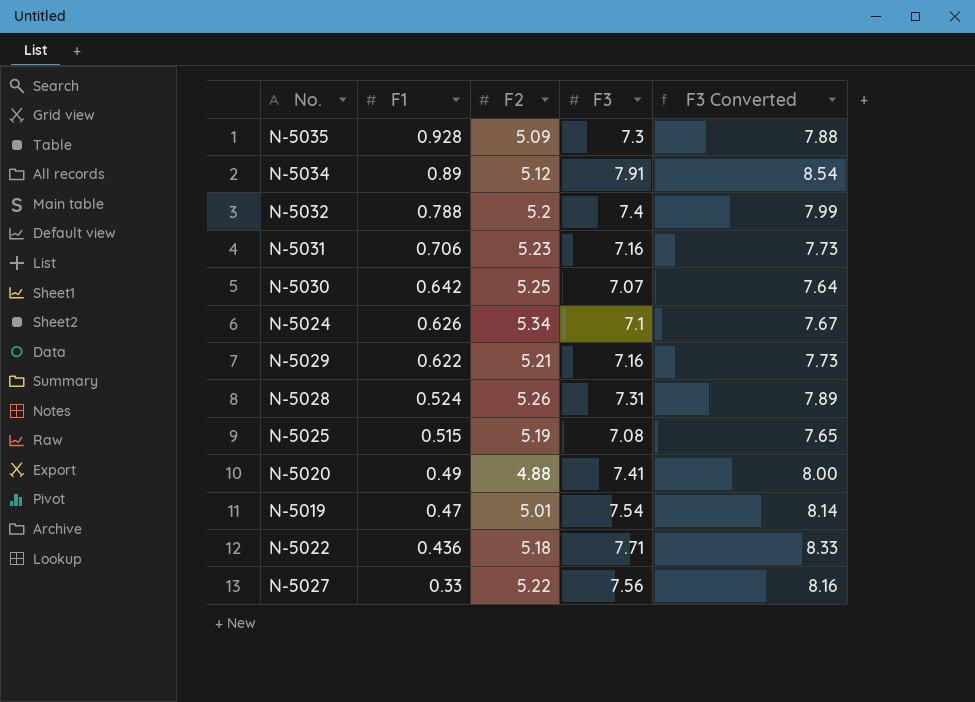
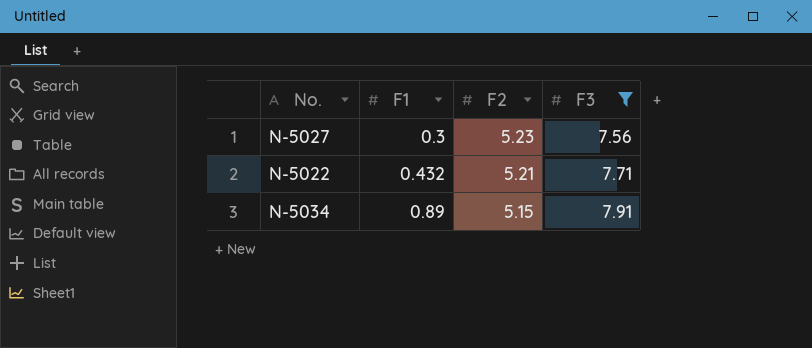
filter: none -> F3 >= 7.56
row order: F1 descending -> F1 ascending
column F3 Converted | formula: [F3] * 1.08 -> none
N-5027 | F1: 0.33 -> 0.3
N-5027 | F2: 5.22 -> 5.23
N-5022 | F1: 0.436 -> 0.432
N-5022 | F2: 5.18 -> 5.21
N-5034 | F2: 5.12 -> 5.15

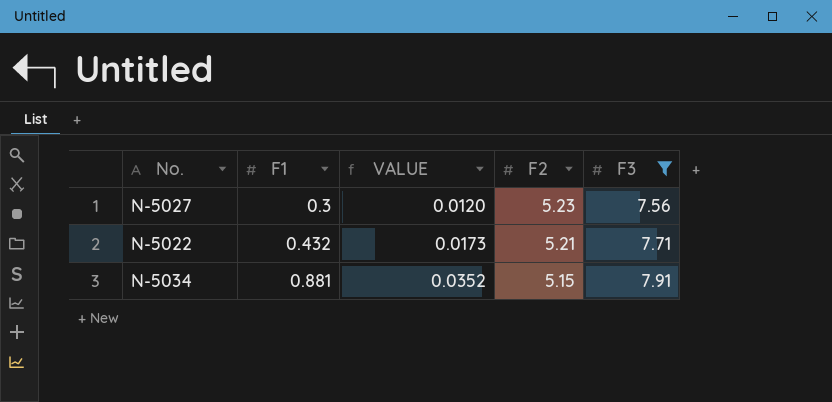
column VALUE | formula: none -> [F1] * 0.04
N-5034 | F1: 0.89 -> 0.881

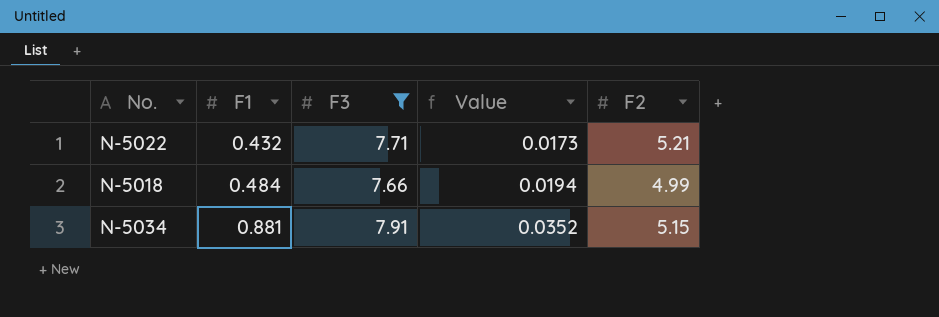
column F3 | position: 5 -> 3
column name: VALUE -> Value
row N-5027: 0.3 | 0.0120 | 5.23 | 7.56 -> none
row N-5018: none -> 0.484 | 7.66 | 0.0194 | 4.99

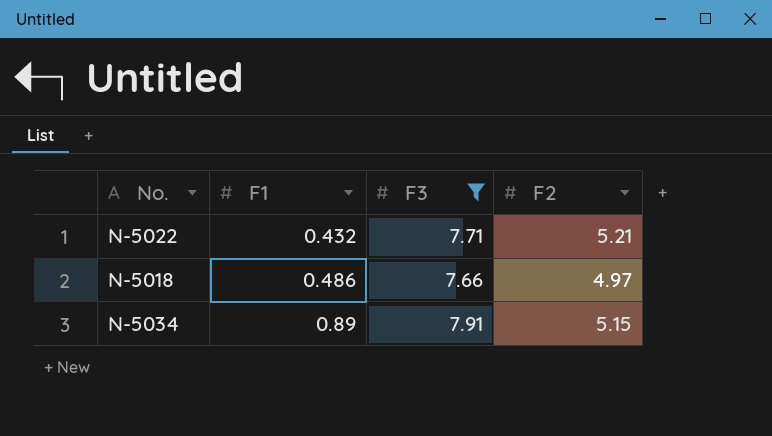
column Value | formula: [F1] * 0.04 -> none
N-5018 | F1: 0.484 -> 0.486
N-5018 | F2: 4.99 -> 4.97
N-5034 | F1: 0.881 -> 0.89

